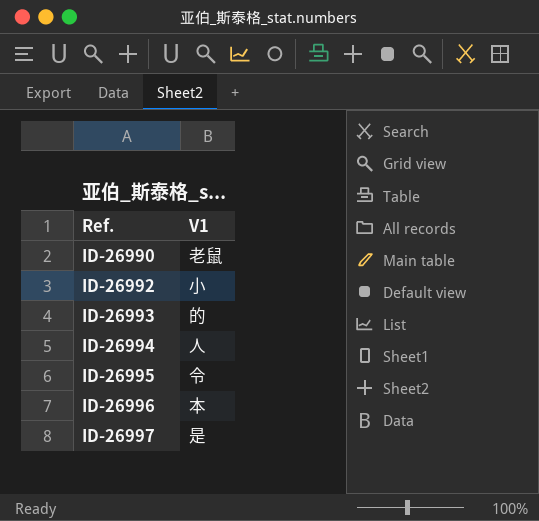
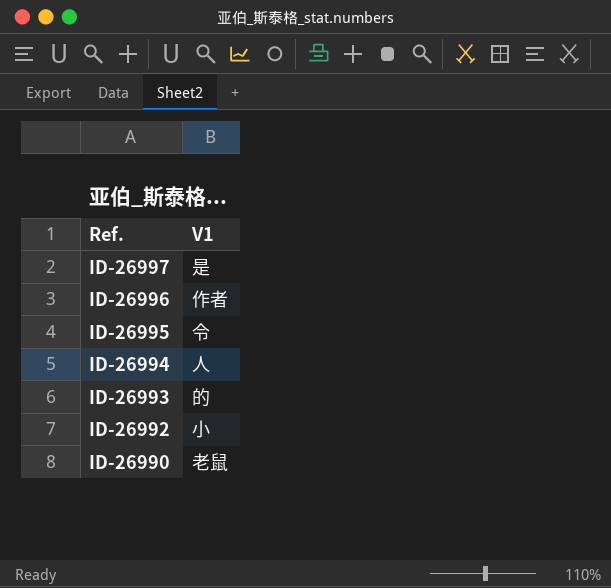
row order: Ref. ascending -> Ref. descending
ID-26996 | V1: 本 -> 作者

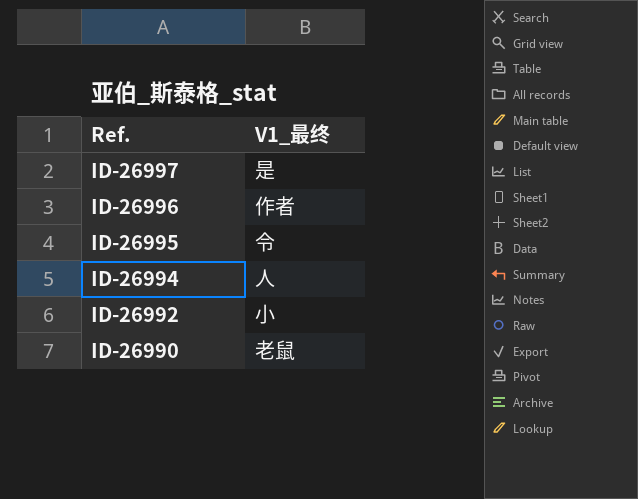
column name: V1 -> V1_最终
row ID-26993: 的 -> none

